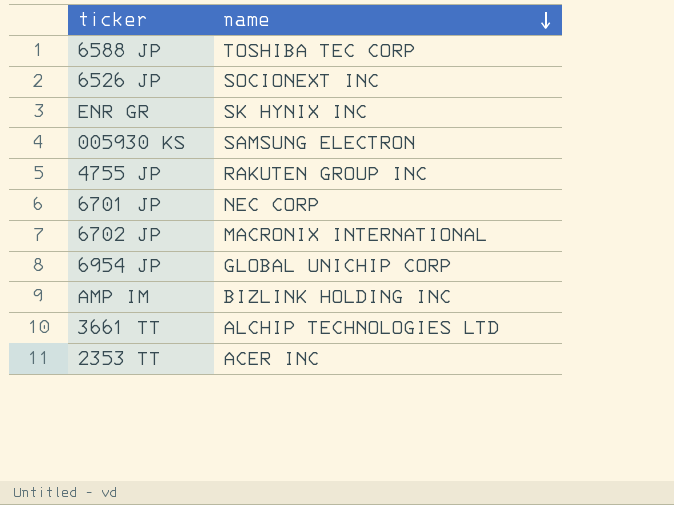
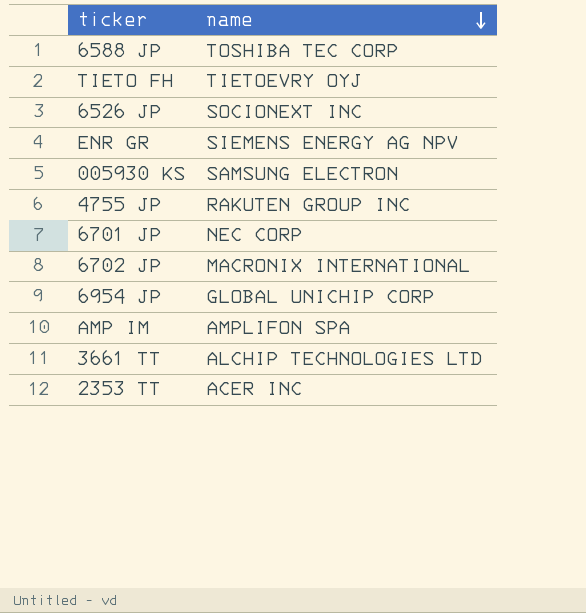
row TIETO FH: none -> TIETOEVRY OYJ
ENR GR | name: SK HYNIX INC -> SIEMENS ENERGY AG NPV
AMP IM | name: BIZLINK HOLDING INC -> AMPLIFON SPA

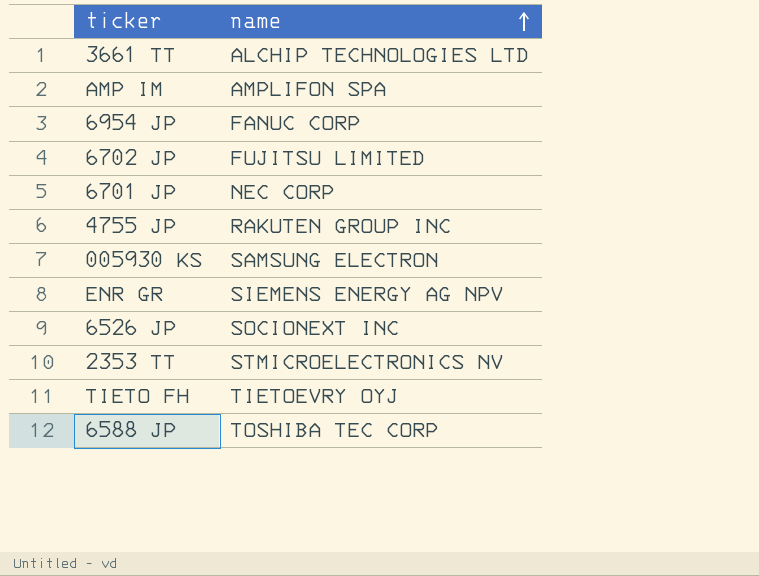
row order: name descending -> name ascending
6954 JP | name: GLOBAL UNICHIP CORP -> FANUC CORP
6702 JP | name: MACRONIX INTERNATIONAL -> FUJITSU LIMITED
2353 TT | name: ACER INC -> STMICROELECTRONICS NV

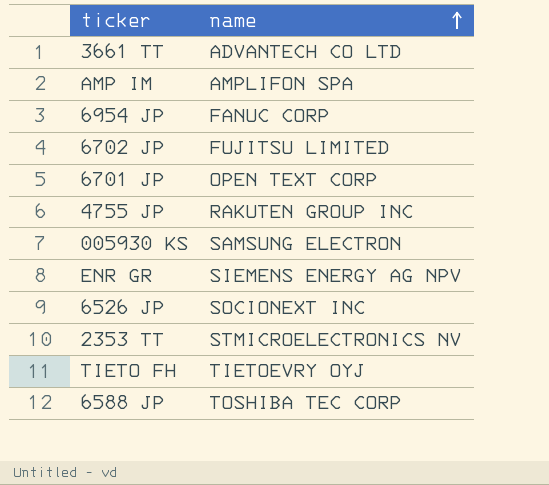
3661 TT | name: ALCHIP TECHNOLOGIES LTD -> ADVANTECH CO LTD
6701 JP | name: NEC CORP -> OPEN TEXT CORP

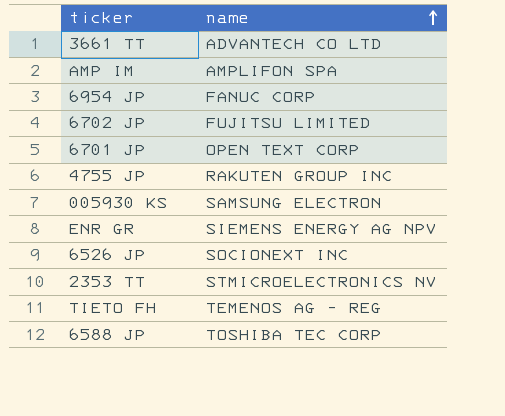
TIETO FH | name: TIETOEVRY OYJ -> TEMENOS AG - REG

